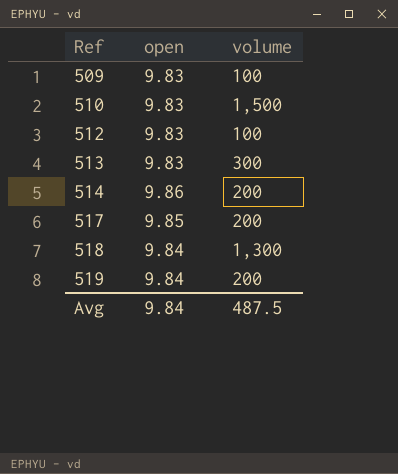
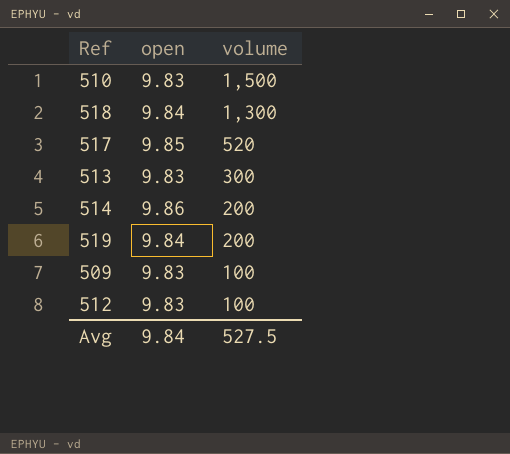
row order: Ref ascending -> volume descending
517 | volume: 200 -> 520
Avg | volume: 487.5 -> 527.5

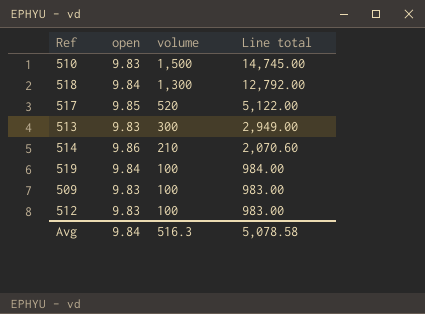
column Line total | formula: none -> [open] * [volume]
514 | volume: 200 -> 210
519 | volume: 200 -> 100
Avg | volume: 527.5 -> 516.3

